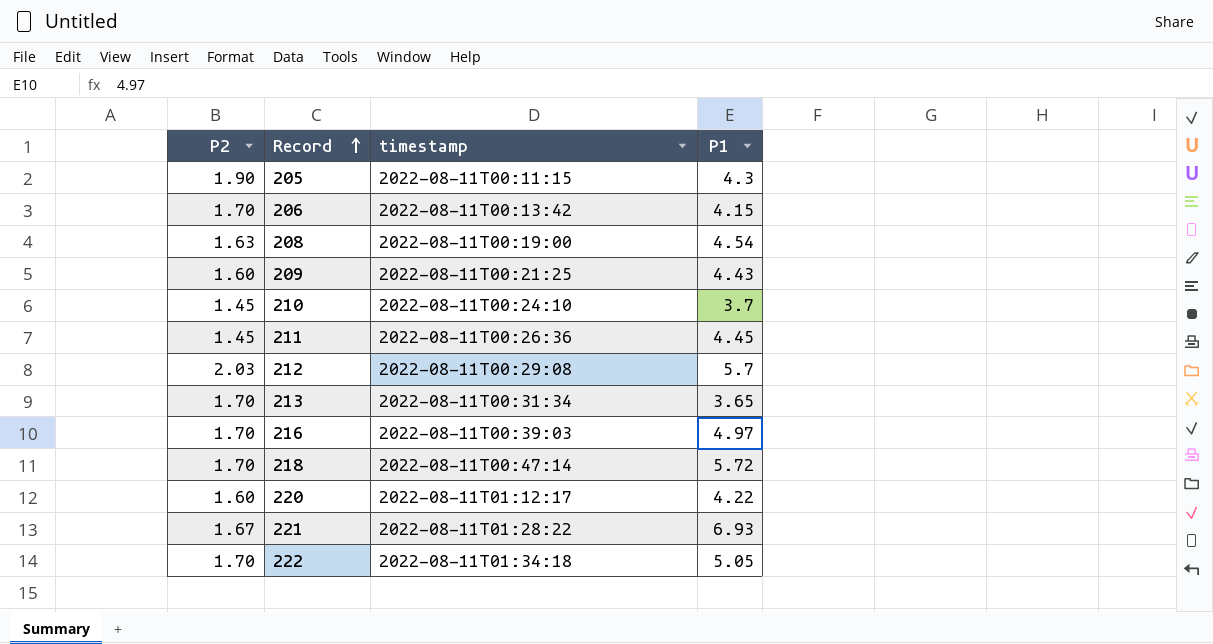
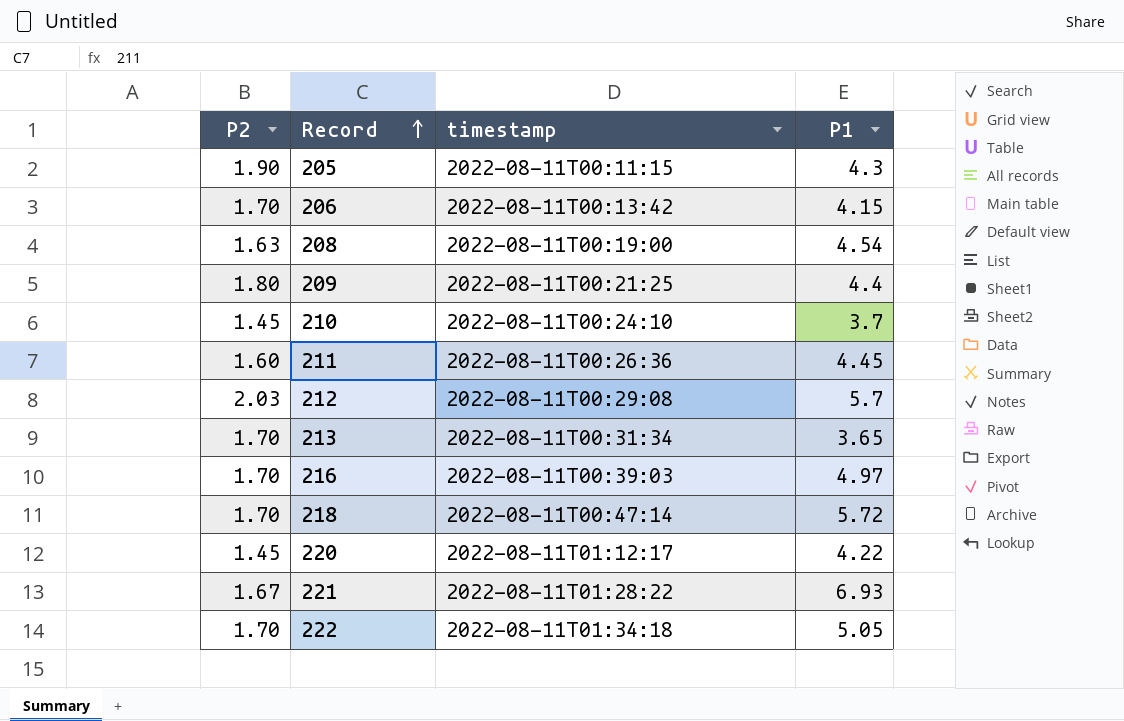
209 | P2: 1.60 -> 1.80
209 | P1: 4.43 -> 4.4
211 | P2: 1.45 -> 1.60
220 | P2: 1.60 -> 1.45

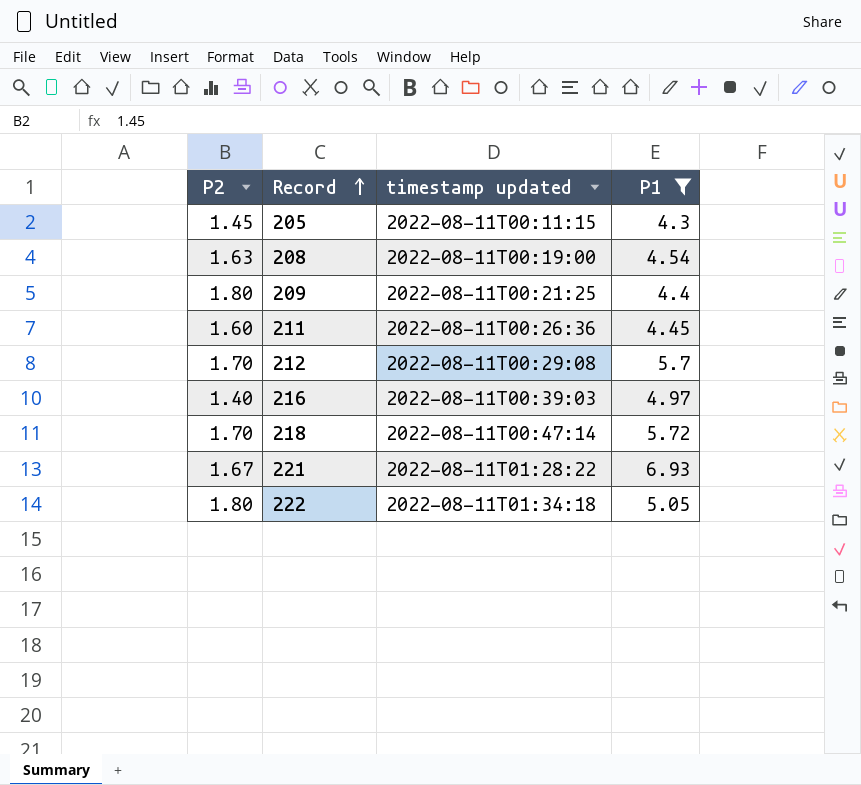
filter: none -> P1 >= 4.3
column name: timestamp -> timestamp updated
205 | P2: 1.90 -> 1.45
212 | P2: 2.03 -> 1.70
216 | P2: 1.70 -> 1.40
222 | P2: 1.70 -> 1.80

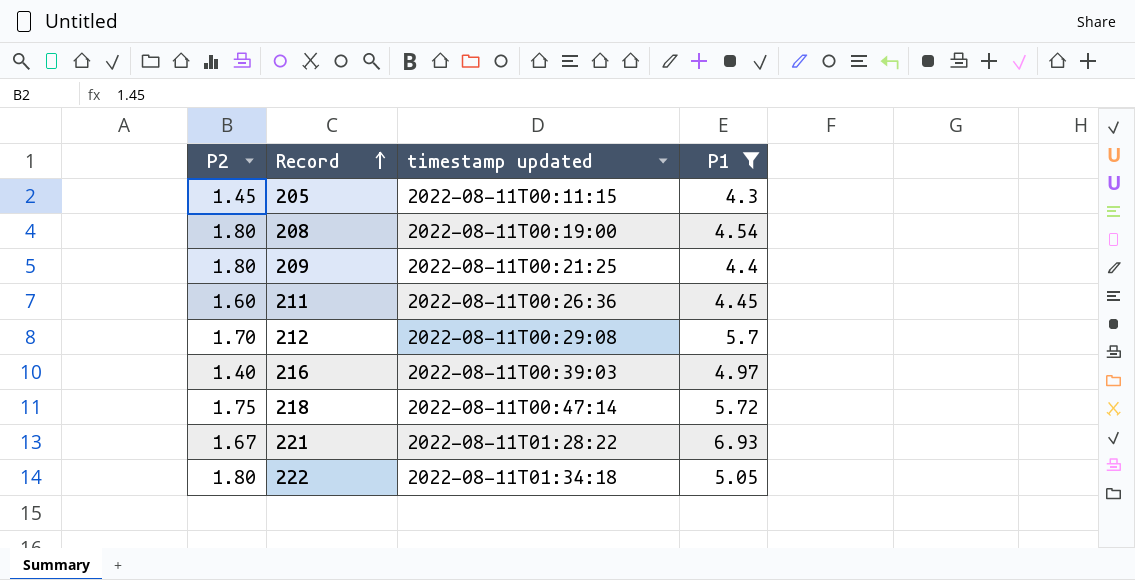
208 | P2: 1.63 -> 1.80
218 | P2: 1.70 -> 1.75

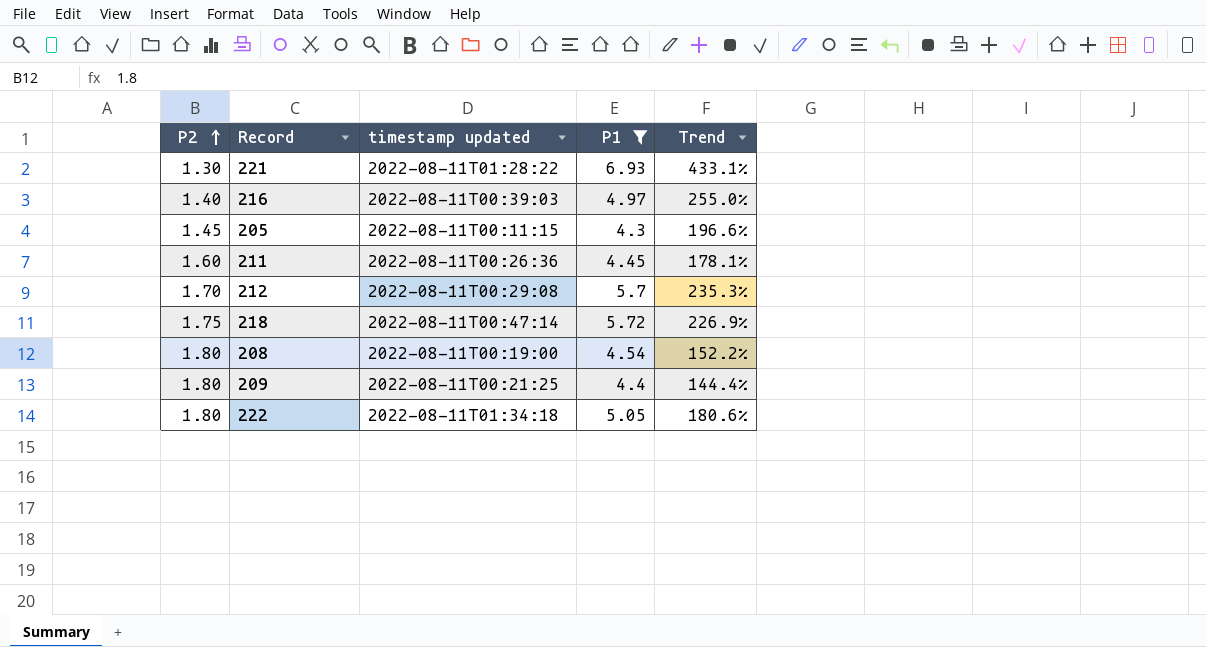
row order: Record ascending -> P2 ascending
column Trend | formula: none -> ([P1] - [P2]) / [P2]
221 | P2: 1.67 -> 1.30

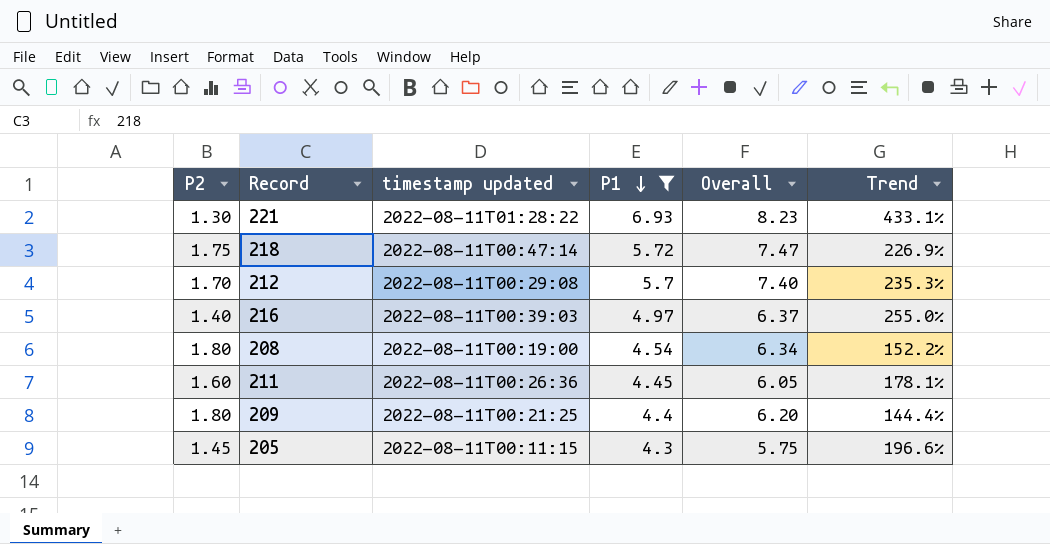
row order: P2 ascending -> P1 descending
column Overall | formula: none -> [P2] + [P1]
row 222: 1.80 | 2022-08-11T01:34:18 | 5.05 | 180.6% -> none

